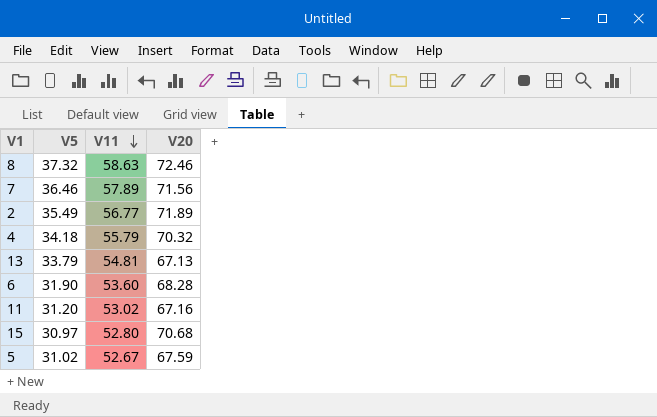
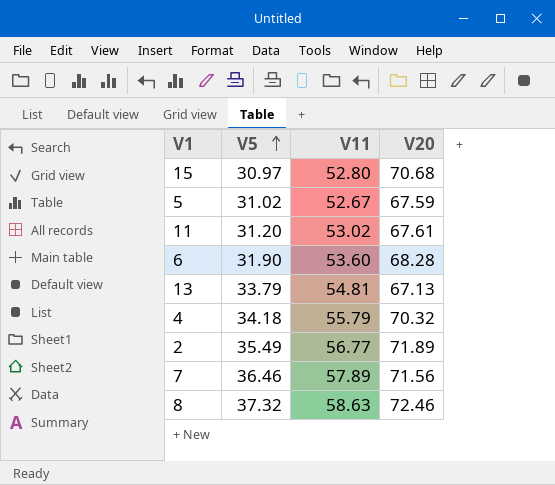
row order: V11 descending -> V5 ascending
11 | V20: 67.16 -> 67.61

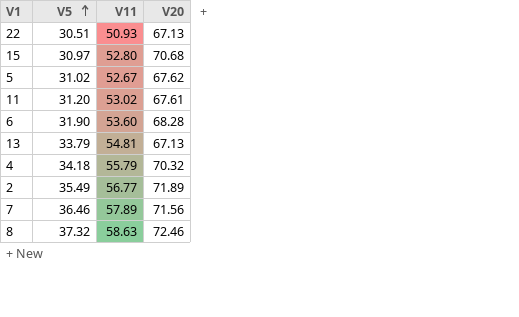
row 22: none -> 30.51 | 50.93 | 67.13
5 | V20: 67.59 -> 67.62

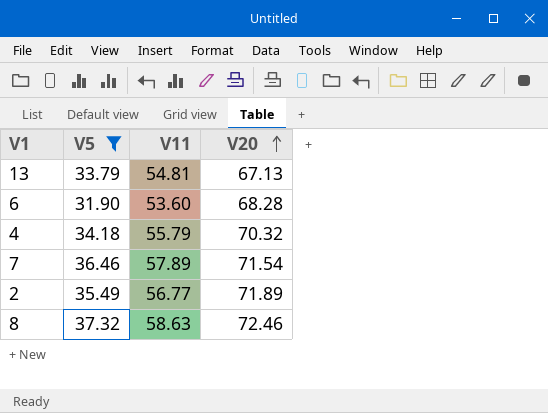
filter: none -> V5 >= 31.90
row order: V5 ascending -> V20 ascending
7 | V20: 71.56 -> 71.54

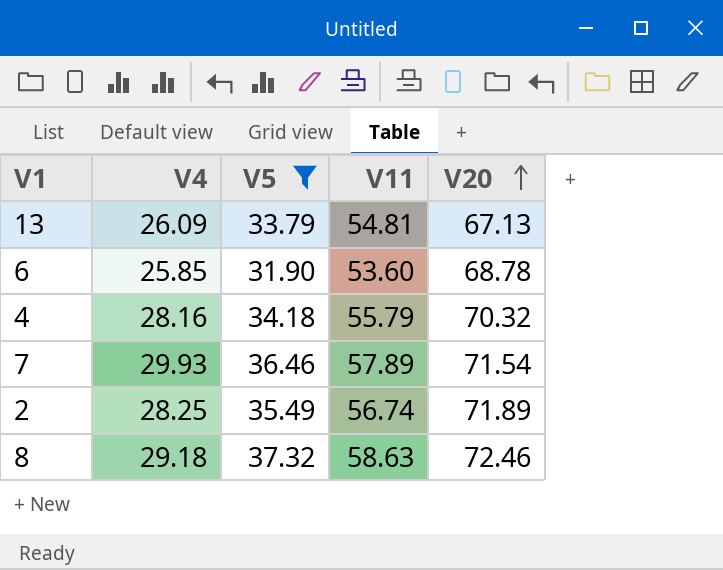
column V4 | position: none -> 2
6 | V20: 68.28 -> 68.78
2 | V11: 56.77 -> 56.74

